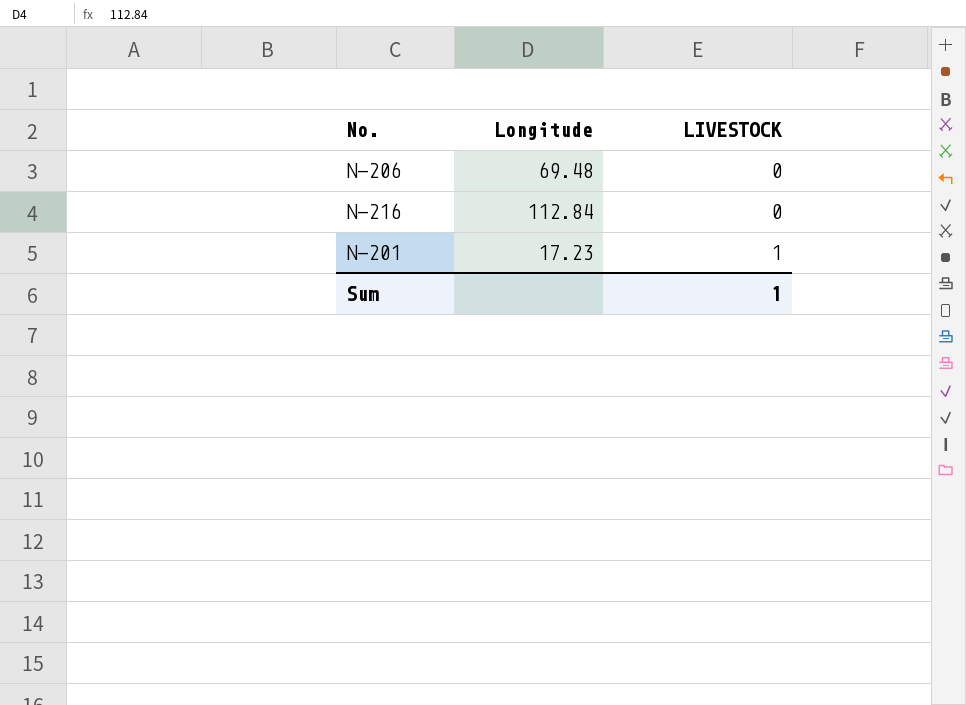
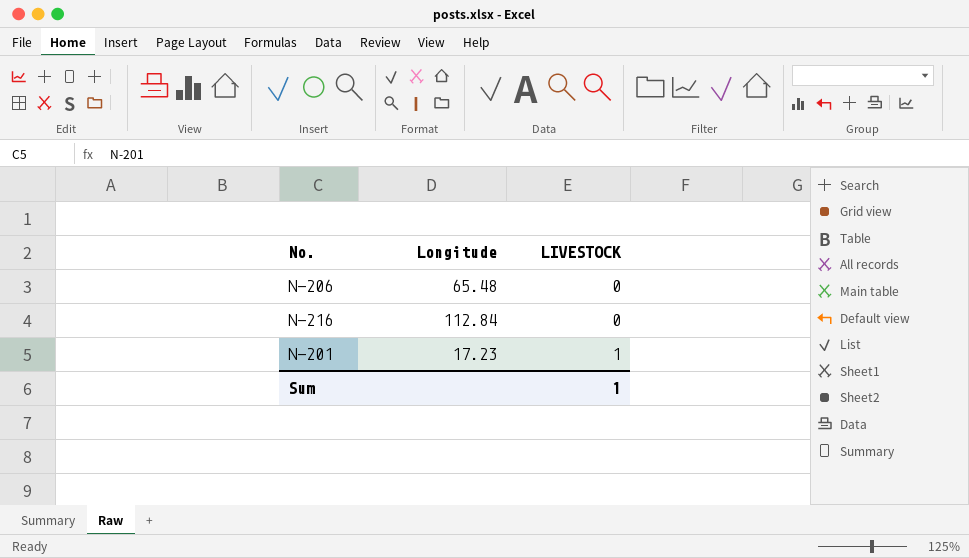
N-206 | Longitude: 69.48 -> 65.48

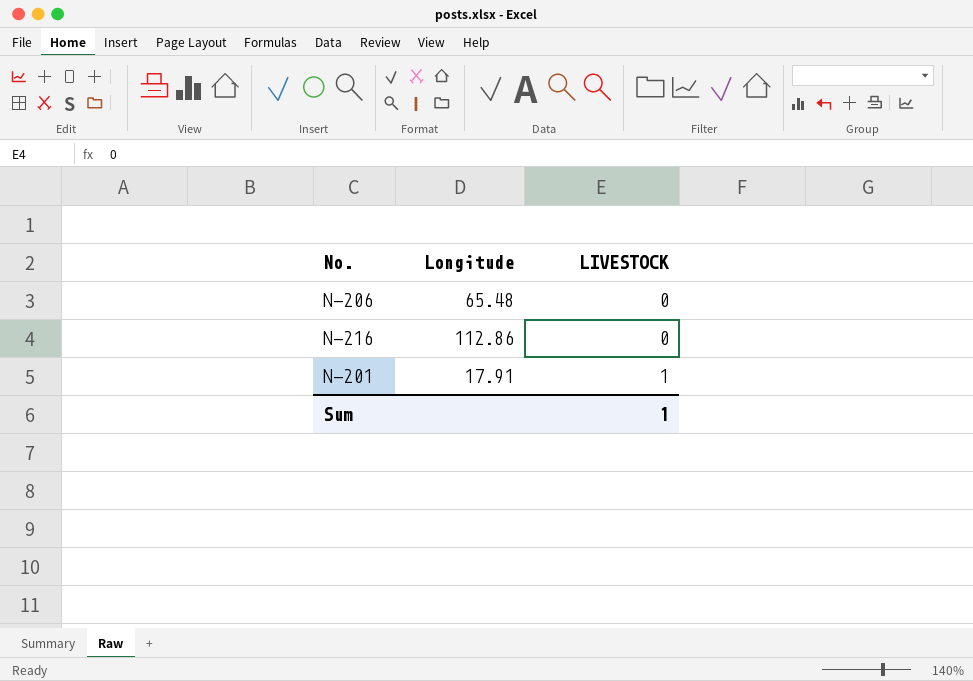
N-216 | Longitude: 112.84 -> 112.86
N-201 | Longitude: 17.23 -> 17.91

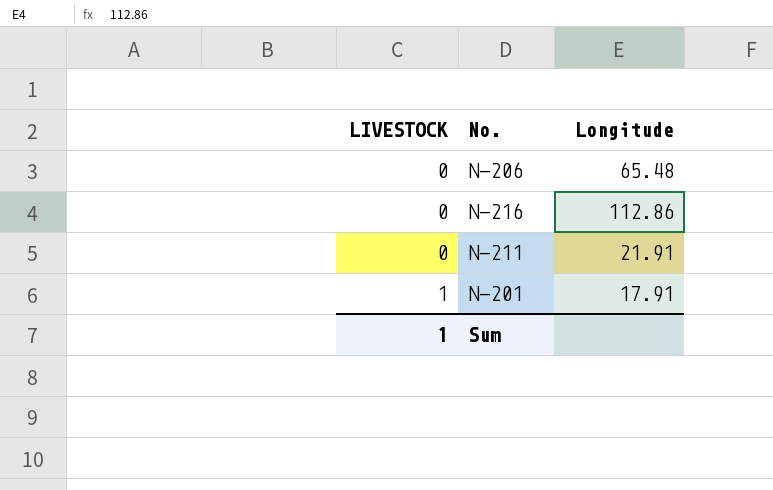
column LIVESTOCK | position: 3 -> 1
row N-211: none -> 0 | 21.91

